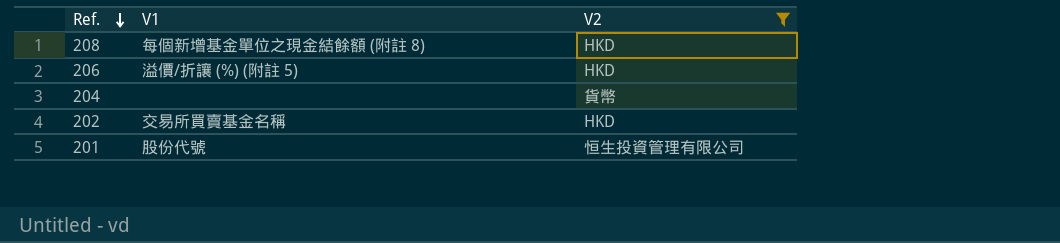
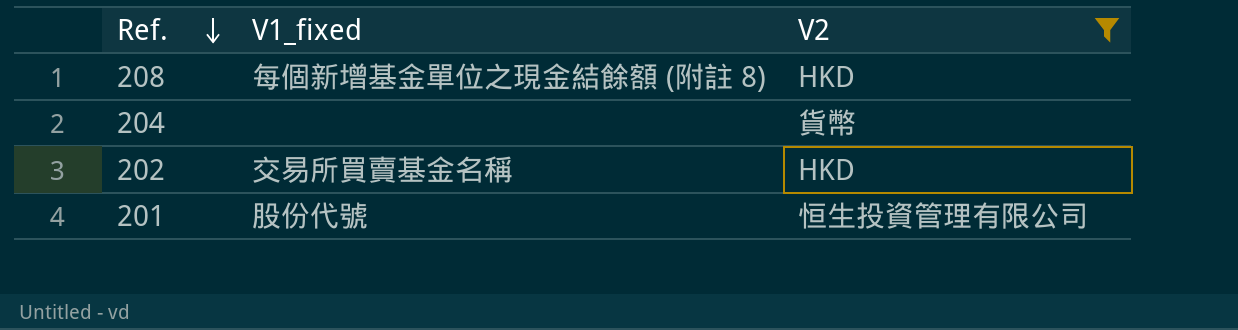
column name: V1 -> V1_fixed
row 206: 溢價/折讓 (%) (附註 5) | HKD -> none

